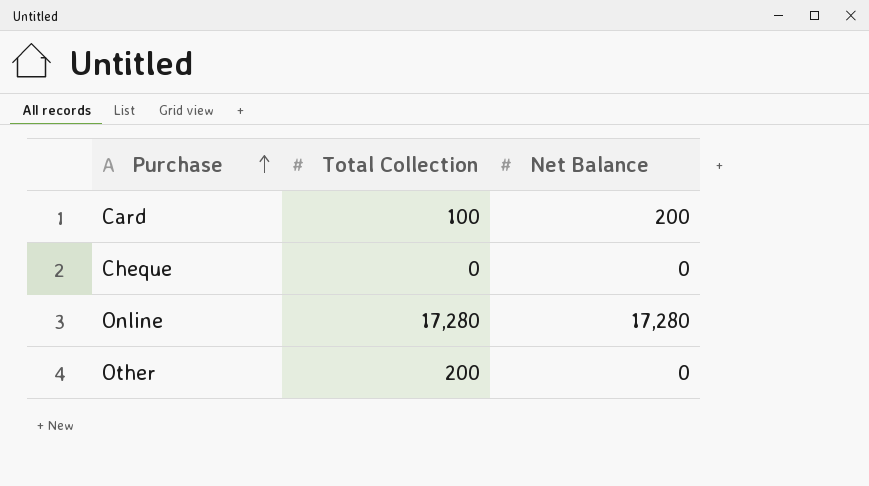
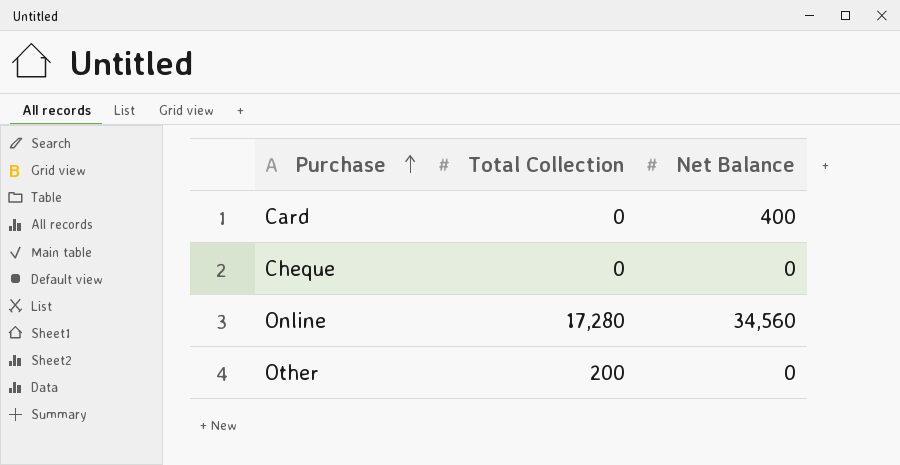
Card | Total Collection: 100 -> 0
Card | Net Balance: 200 -> 400
Online | Net Balance: 17,280 -> 34,560

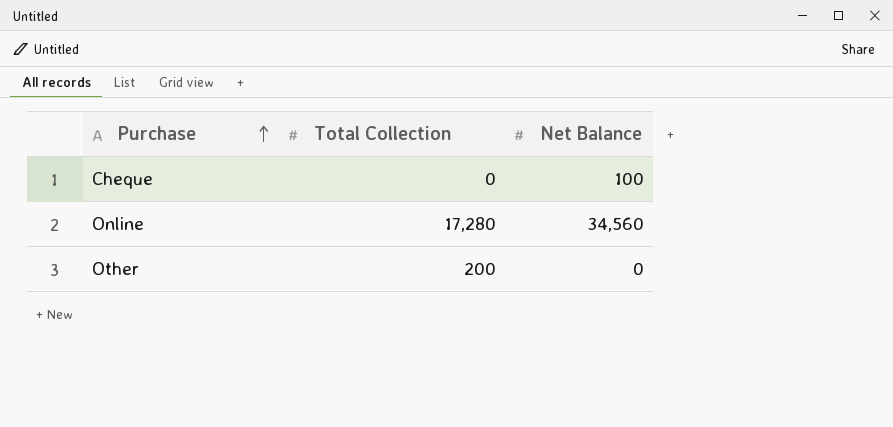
row Card: 0 | 400 -> none
Cheque | Net Balance: 0 -> 100

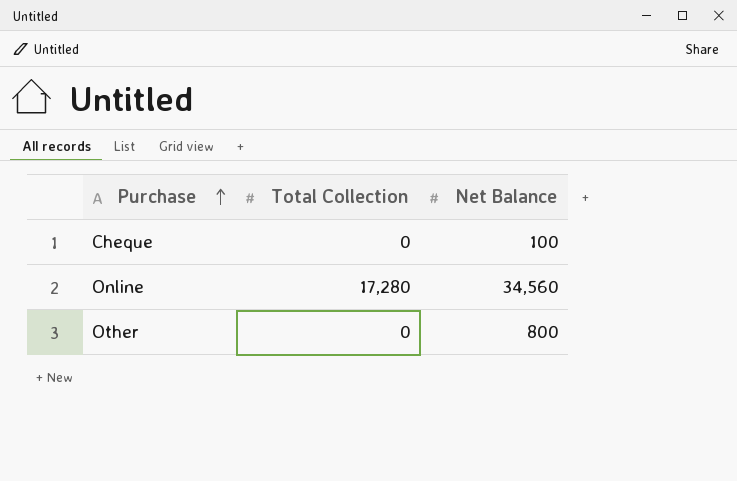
Other | Total Collection: 200 -> 0
Other | Net Balance: 0 -> 800

